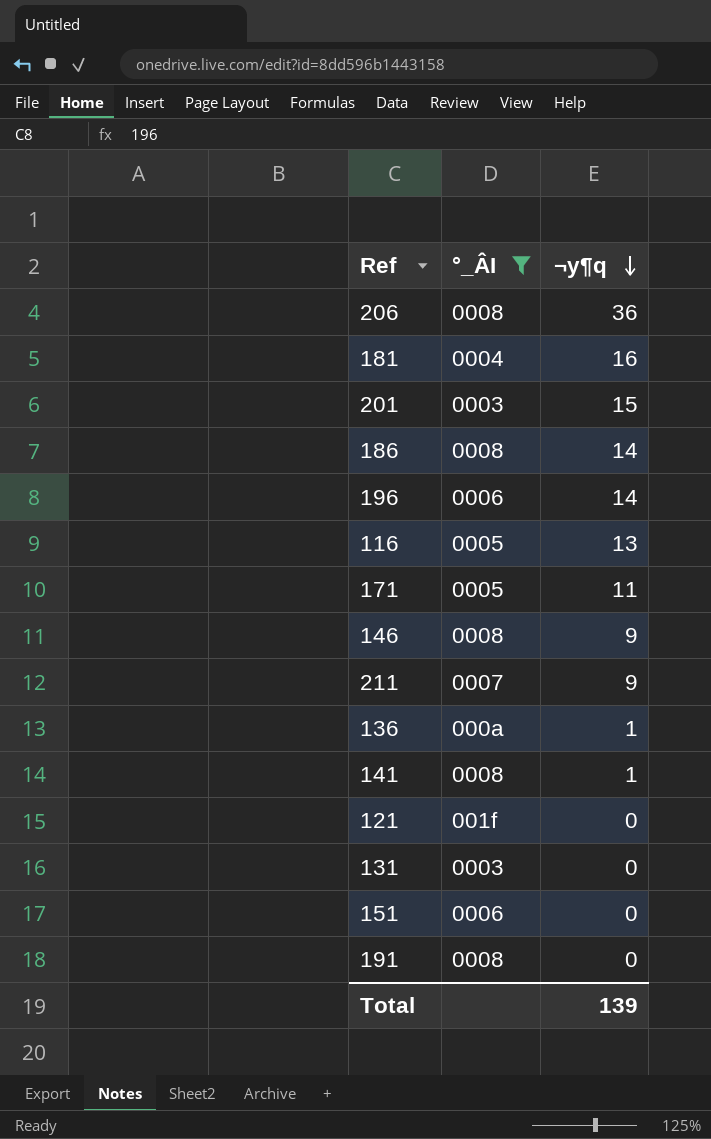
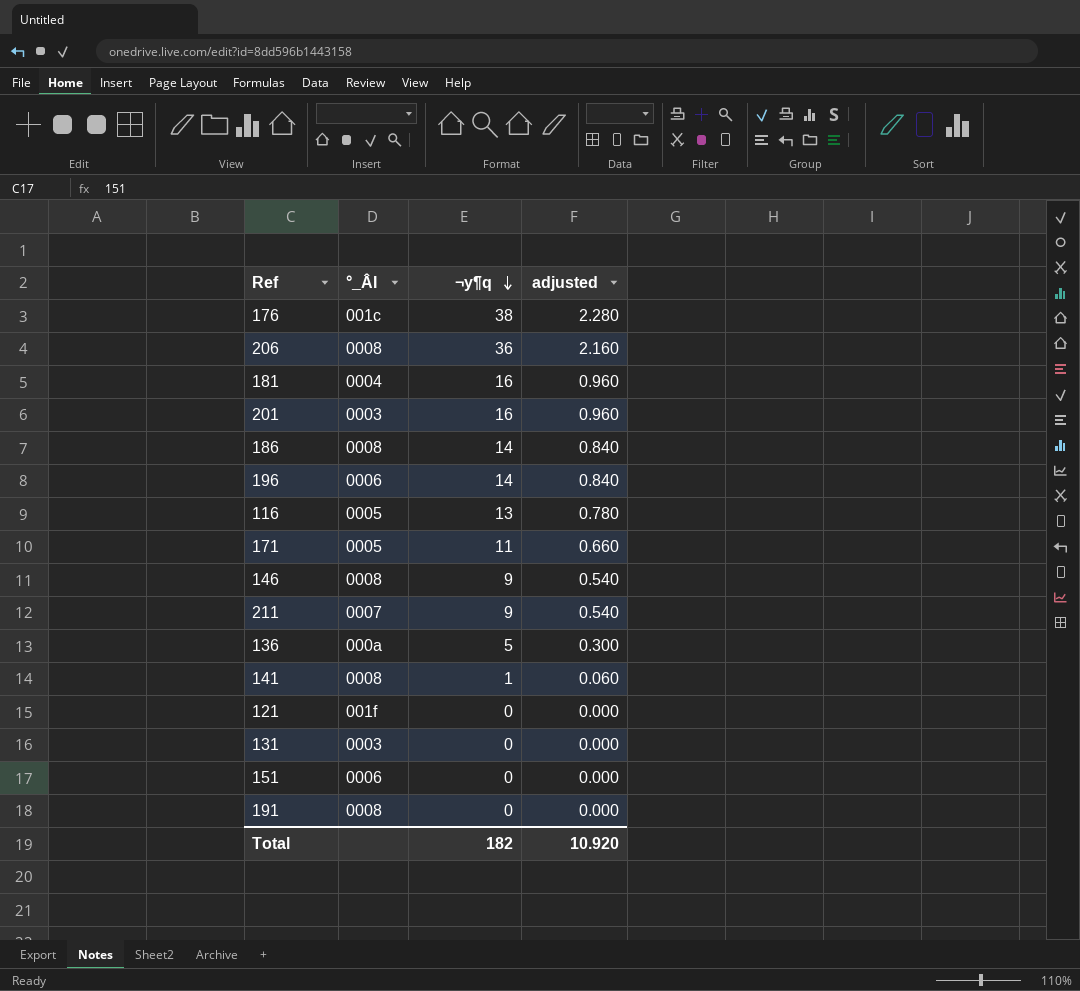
filter: °_ÂI != 001c -> none
column adjusted | formula: none -> [¬y¶q] * 0.06
201 | ¬y¶q: 15 -> 16
136 | ¬y¶q: 1 -> 5
Total | ¬y¶q: 139 -> 182

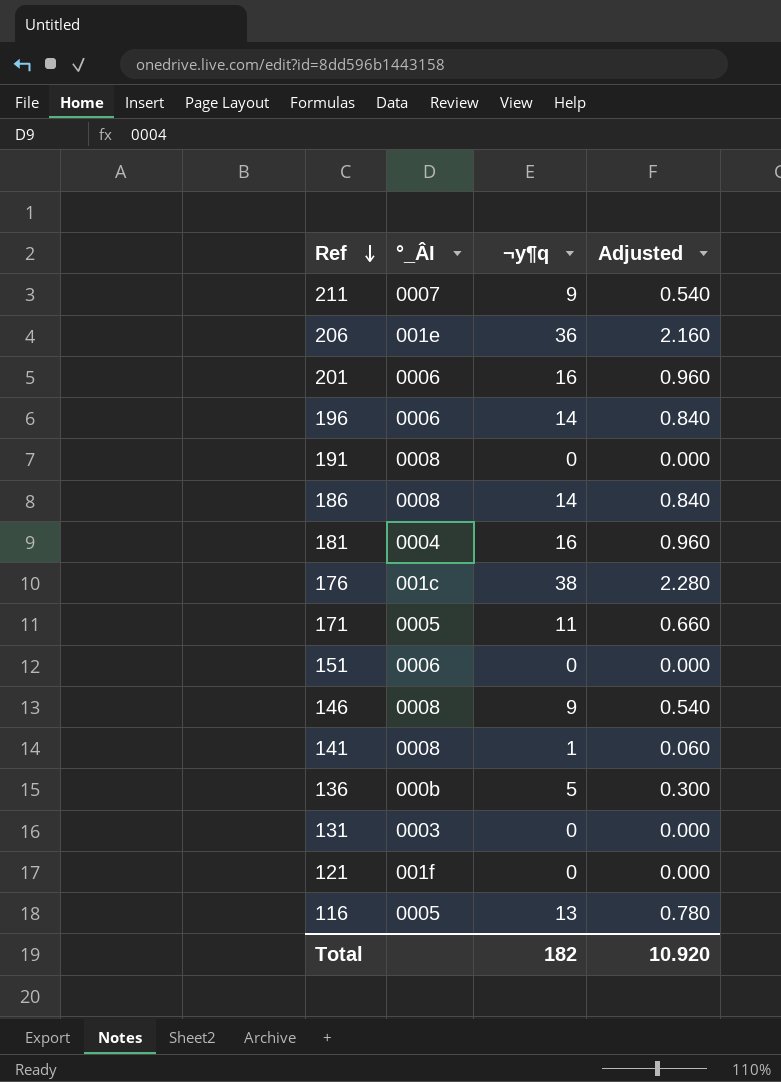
row order: ¬y¶q descending -> Ref descending
column name: adjusted -> Adjusted
206 | °_ÂI: 0008 -> 001e
201 | °_ÂI: 0003 -> 0006
136 | °_ÂI: 000a -> 000b

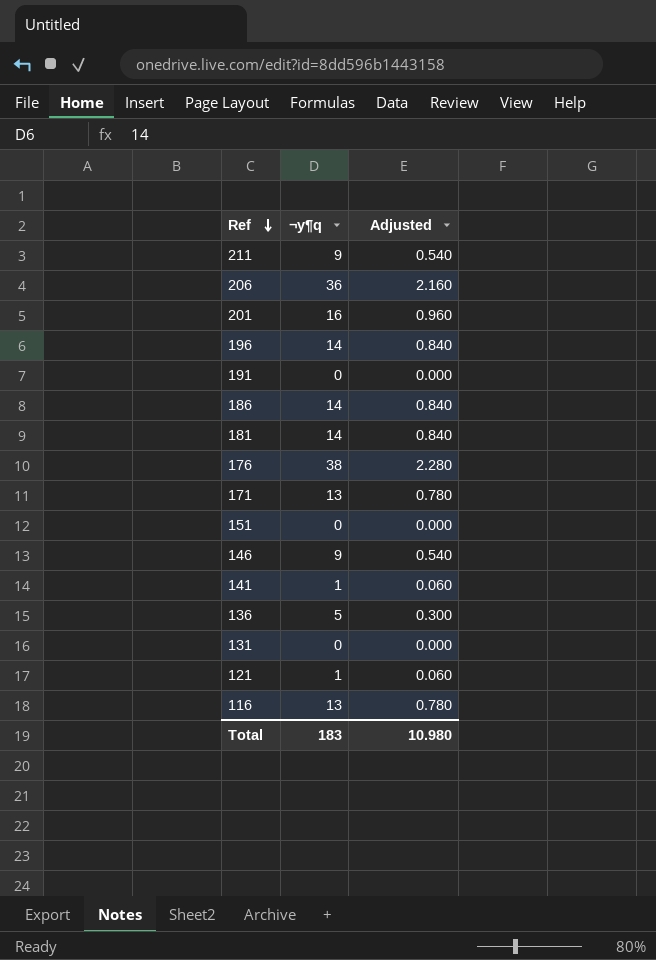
column °_ÂI | position: 2 -> none
181 | ¬y¶q: 16 -> 14
181 | Adjusted: 0.960 -> 0.840
171 | ¬y¶q: 11 -> 13
171 | Adjusted: 0.660 -> 0.780
121 | ¬y¶q: 0 -> 1
121 | Adjusted: 0.000 -> 0.060
Total | ¬y¶q: 182 -> 183
Total | Adjusted: 10.920 -> 10.980

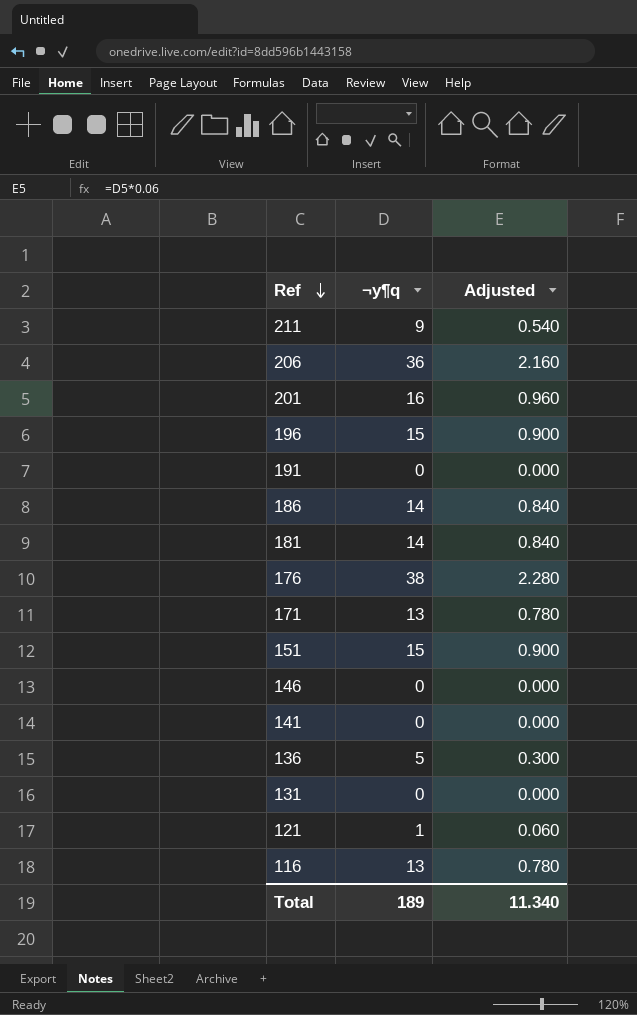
196 | ¬y¶q: 14 -> 15
196 | Adjusted: 0.840 -> 0.900
151 | ¬y¶q: 0 -> 15
151 | Adjusted: 0.000 -> 0.900
146 | ¬y¶q: 9 -> 0
146 | Adjusted: 0.540 -> 0.000
141 | ¬y¶q: 1 -> 0
141 | Adjusted: 0.060 -> 0.000
Total | ¬y¶q: 183 -> 189
Total | Adjusted: 10.980 -> 11.340

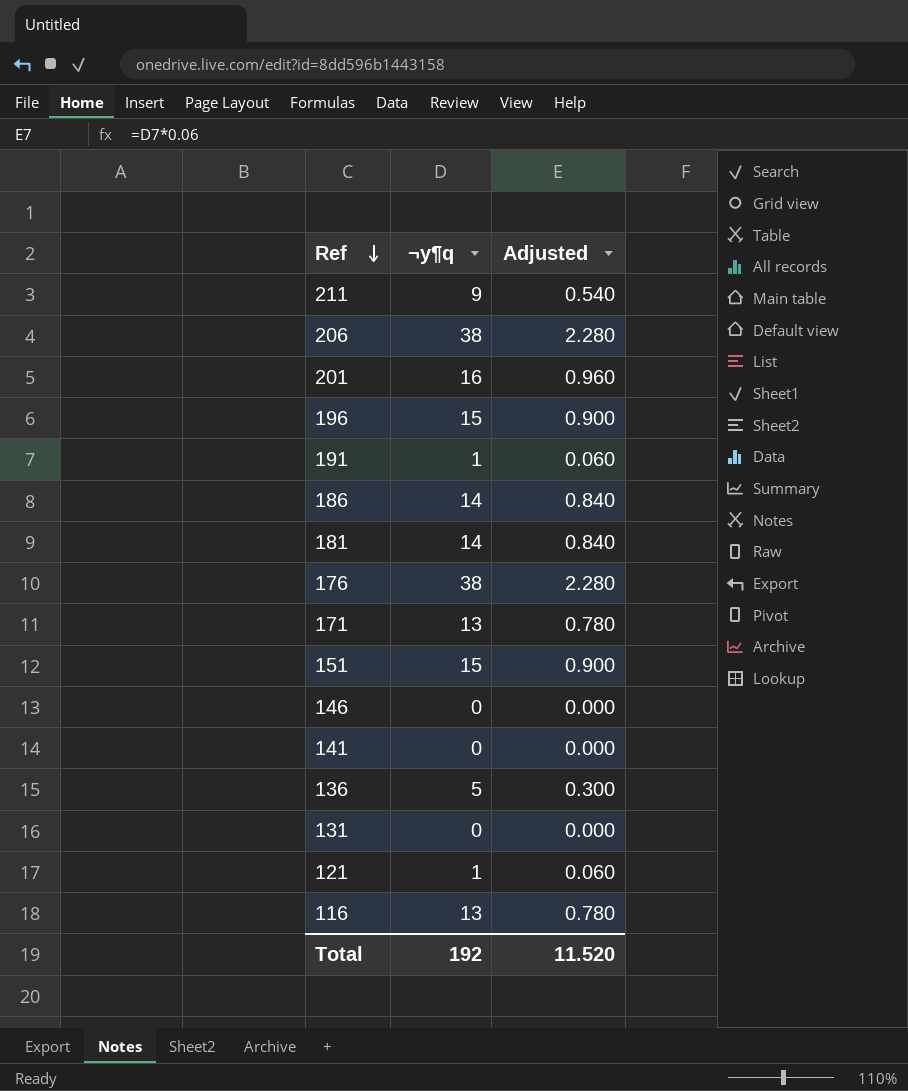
206 | ¬y¶q: 36 -> 38
206 | Adjusted: 2.160 -> 2.280
191 | ¬y¶q: 0 -> 1
191 | Adjusted: 0.000 -> 0.060
Total | ¬y¶q: 189 -> 192
Total | Adjusted: 11.340 -> 11.520

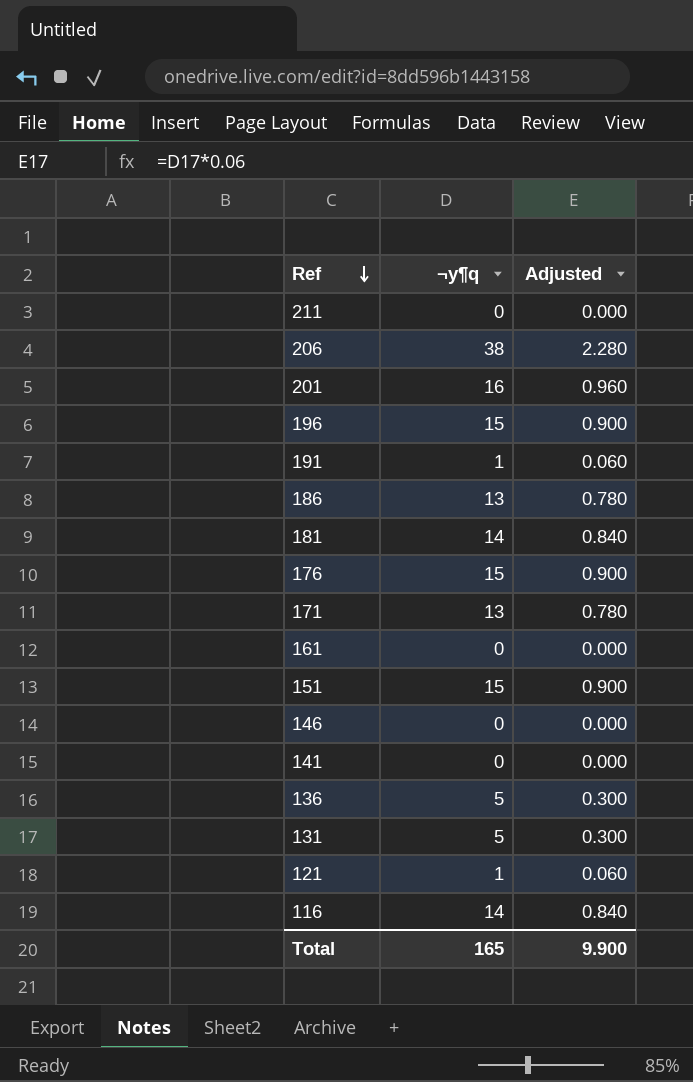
211 | ¬y¶q: 9 -> 0
211 | Adjusted: 0.540 -> 0.000
186 | ¬y¶q: 14 -> 13
186 | Adjusted: 0.840 -> 0.780
176 | ¬y¶q: 38 -> 15
176 | Adjusted: 2.280 -> 0.900
row 161: none -> 0 | 0.000
131 | ¬y¶q: 0 -> 5
131 | Adjusted: 0.000 -> 0.300
116 | ¬y¶q: 13 -> 14
116 | Adjusted: 0.780 -> 0.840
Total | ¬y¶q: 192 -> 165
Total | Adjusted: 11.520 -> 9.900

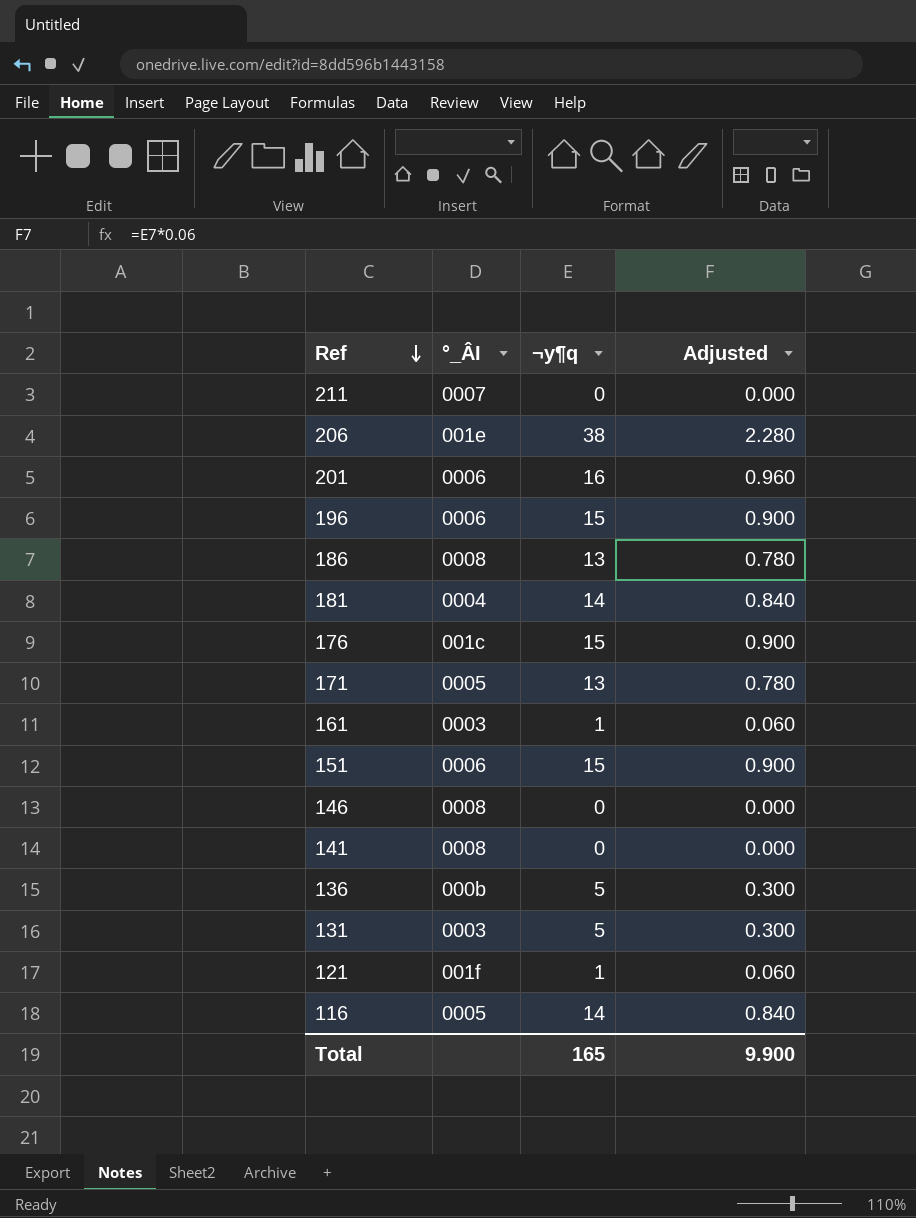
column °_ÂI | position: none -> 2
row 191: 1 | 0.060 -> none
161 | ¬y¶q: 0 -> 1
161 | Adjusted: 0.000 -> 0.060

